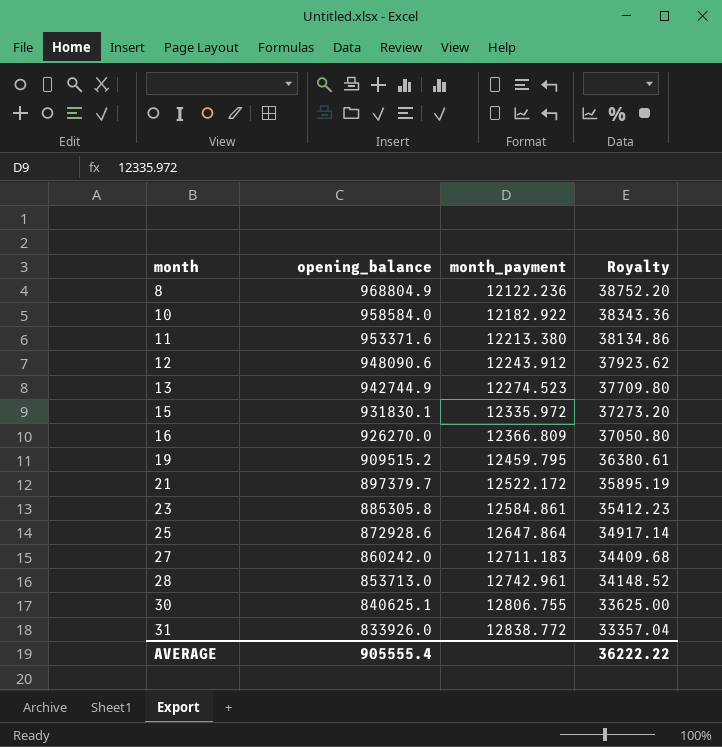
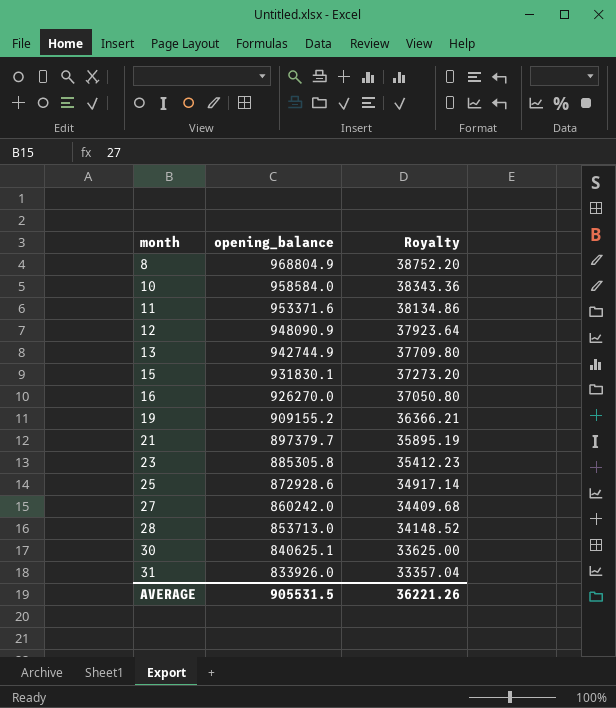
column month_payment | position: 3 -> none
12 | opening_balance: 948090.6 -> 948090.9
12 | Royalty: 37923.62 -> 37923.64
19 | opening_balance: 909515.2 -> 909155.2
19 | Royalty: 36380.61 -> 36366.21
AVERAGE | opening_balance: 905555.4 -> 905531.5
AVERAGE | Royalty: 36222.22 -> 36221.26

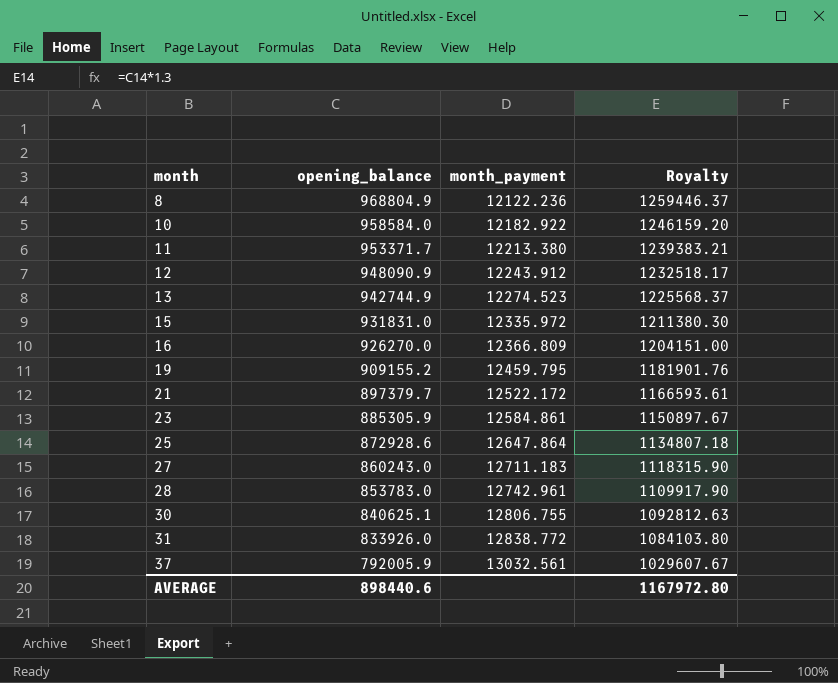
column month_payment | position: none -> 3
column Royalty | formula: [opening_balance] * 0.04 -> [opening_balance] * 1.3
11 | opening_balance: 953371.6 -> 953371.7
15 | opening_balance: 931830.1 -> 931831.0
23 | opening_balance: 885305.8 -> 885305.9
27 | opening_balance: 860242.0 -> 860243.0
28 | opening_balance: 853713.0 -> 853783.0
row 37: none -> 792005.9 | 13032.561 | 1029607.67
AVERAGE | opening_balance: 905531.5 -> 898440.6
AVERAGE | Royalty: 36221.26 -> 1167972.80

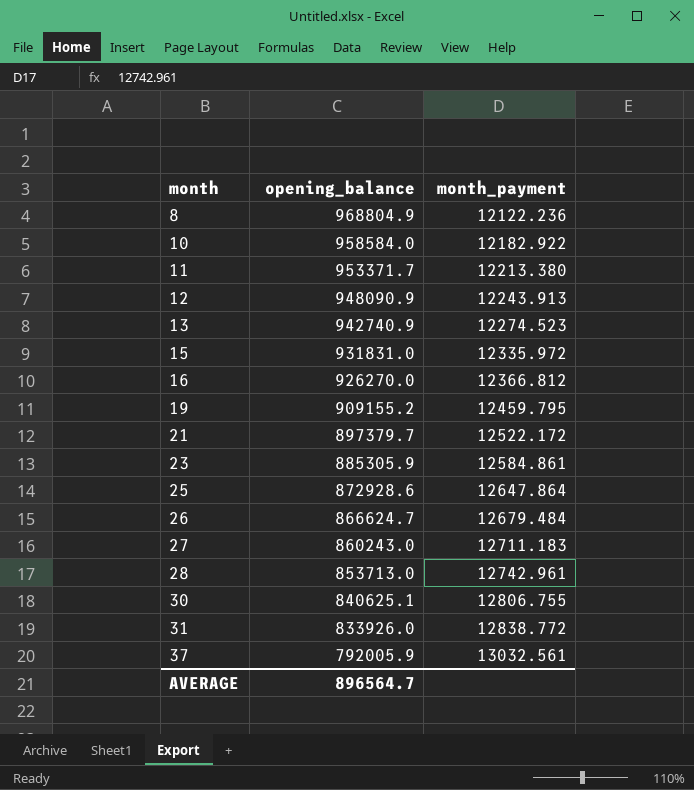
column Royalty | formula: [opening_balance] * 1.3 -> none
12 | month_payment: 12243.912 -> 12243.913
13 | opening_balance: 942744.9 -> 942740.9
16 | month_payment: 12366.809 -> 12366.812
row 26: none -> 866624.7 | 12679.484
28 | opening_balance: 853783.0 -> 853713.0
AVERAGE | opening_balance: 898440.6 -> 896564.7

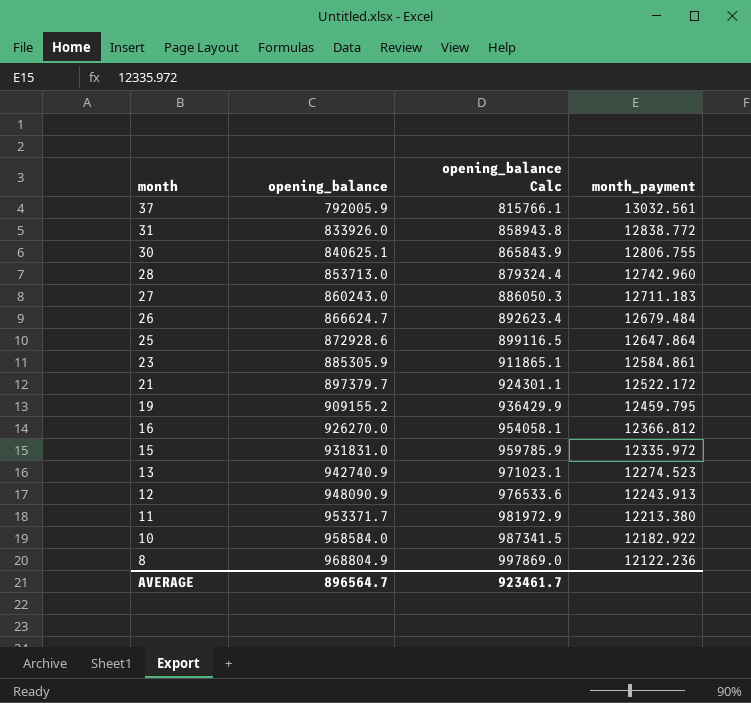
row order: month ascending -> month descending
column opening_balance Calc | formula: none -> [opening_balance] * 1.03
28 | month_payment: 12742.961 -> 12742.960

